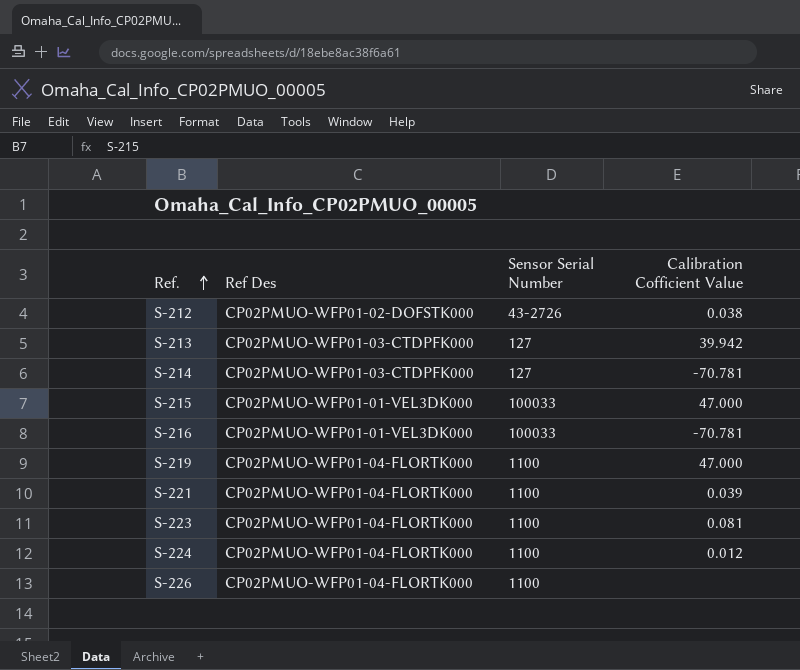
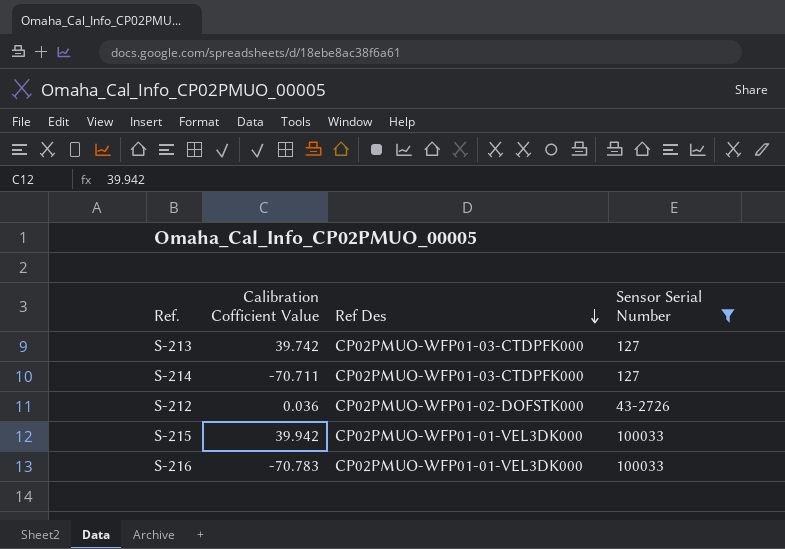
filter: none -> Sensor Serial Number != 1100
row order: Ref. ascending -> Ref Des descending
column Calibration Cofficient Value | position: 4 -> 2
S-213 | Calibration Cofficient Value: 39.942 -> 39.742
S-214 | Calibration Cofficient Value: -70.781 -> -70.711
S-212 | Calibration Cofficient Value: 0.038 -> 0.036
S-215 | Calibration Cofficient Value: 47.000 -> 39.942
S-216 | Calibration Cofficient Value: -70.781 -> -70.783

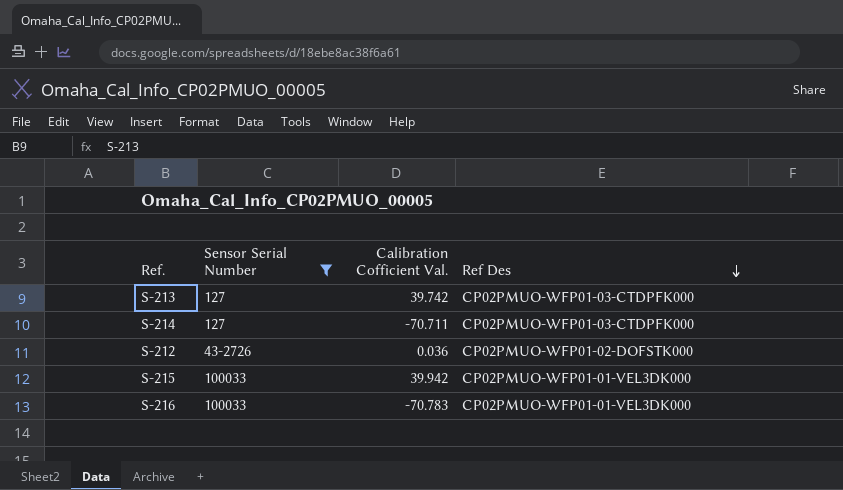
column Sensor Serial Number | position: 4 -> 2
column name: Calibration Cofficient Value -> Calibration Cofficient Val.

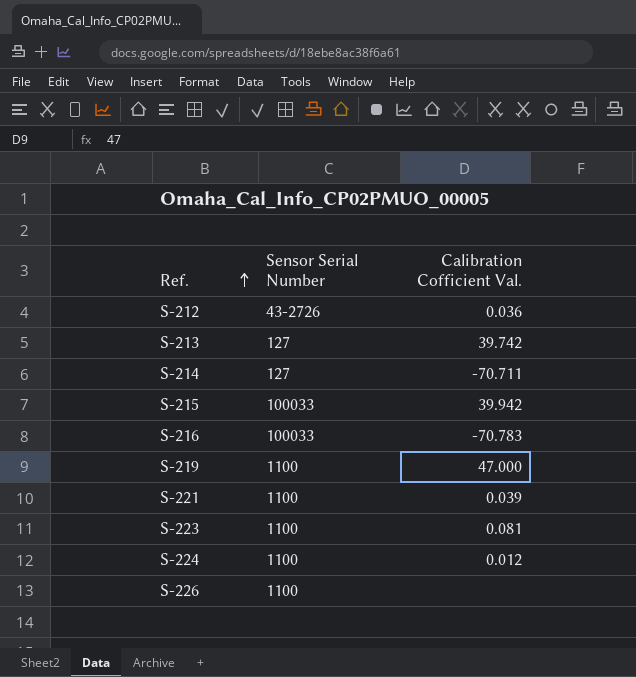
filter: Sensor Serial Number != 1100 -> none
row order: Ref Des descending -> Ref. ascending
column Ref Des | position: 4 -> none

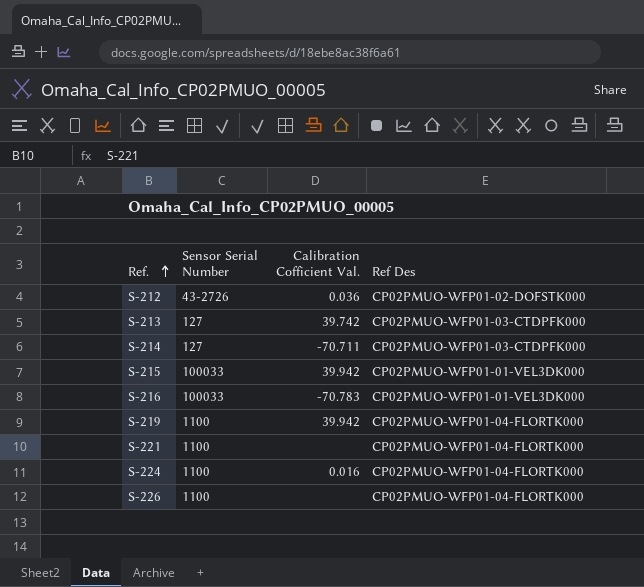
column Ref Des | position: none -> 4
row S-223: 1100 | 0.081 -> none
S-219 | Calibration Cofficient Val.: 47.000 -> 39.942
S-221 | Calibration Cofficient Val.: 0.039 -> none
S-224 | Calibration Cofficient Val.: 0.012 -> 0.016

